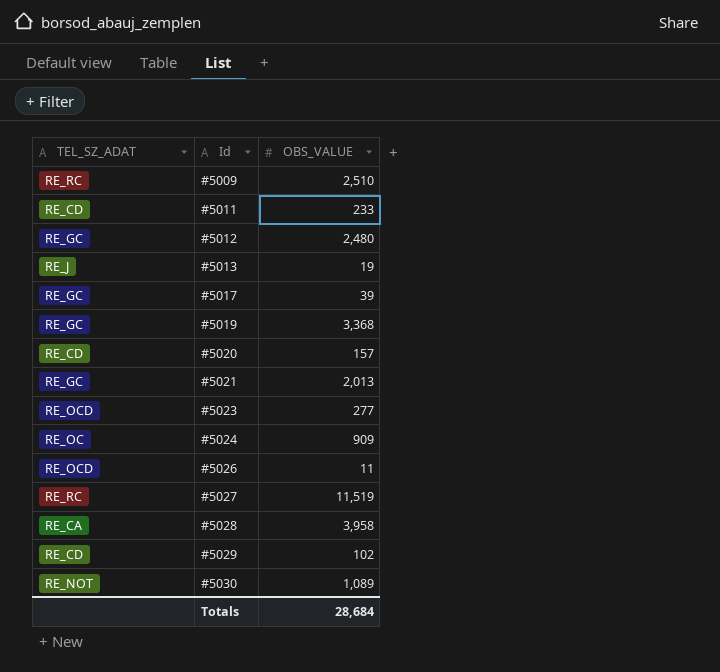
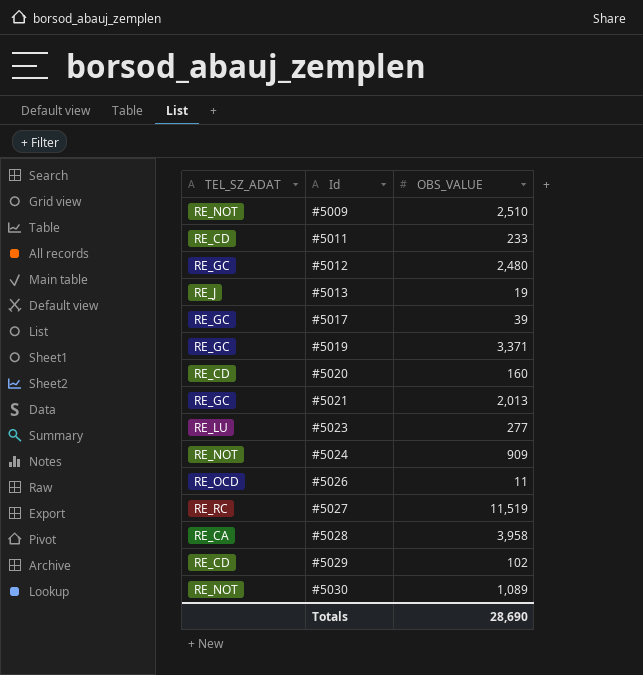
#5009 | TEL_SZ_ADAT: RE_RC -> RE_NOT
#5019 | OBS_VALUE: 3,368 -> 3,371
#5020 | OBS_VALUE: 157 -> 160
#5023 | TEL_SZ_ADAT: RE_OCD -> RE_LU
#5024 | TEL_SZ_ADAT: RE_OC -> RE_NOT
Totals | OBS_VALUE: 28,684 -> 28,690

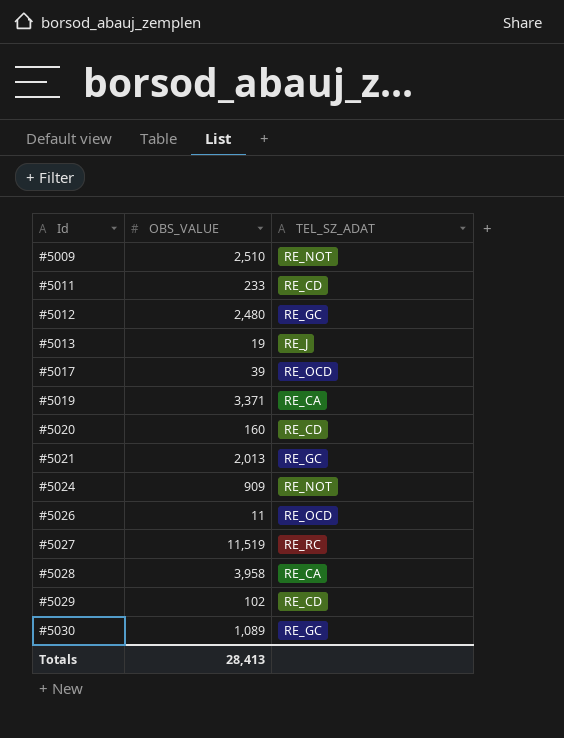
column TEL_SZ_ADAT | position: 1 -> 3
row #5023: RE_LU | 277 -> none
#5017 | TEL_SZ_ADAT: RE_GC -> RE_OCD
#5019 | TEL_SZ_ADAT: RE_GC -> RE_CA
#5030 | TEL_SZ_ADAT: RE_NOT -> RE_GC
Totals | OBS_VALUE: 28,690 -> 28,413

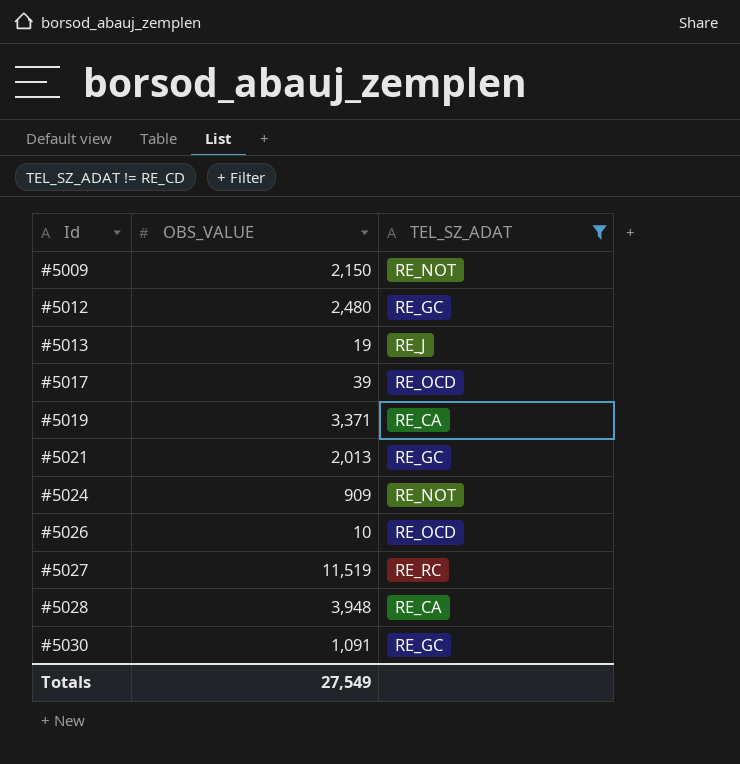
filter: none -> TEL_SZ_ADAT != RE_CD
#5009 | OBS_VALUE: 2,510 -> 2,150
#5026 | OBS_VALUE: 11 -> 10
#5028 | OBS_VALUE: 3,958 -> 3,948
#5030 | OBS_VALUE: 1,089 -> 1,091
Totals | OBS_VALUE: 28,413 -> 27,549

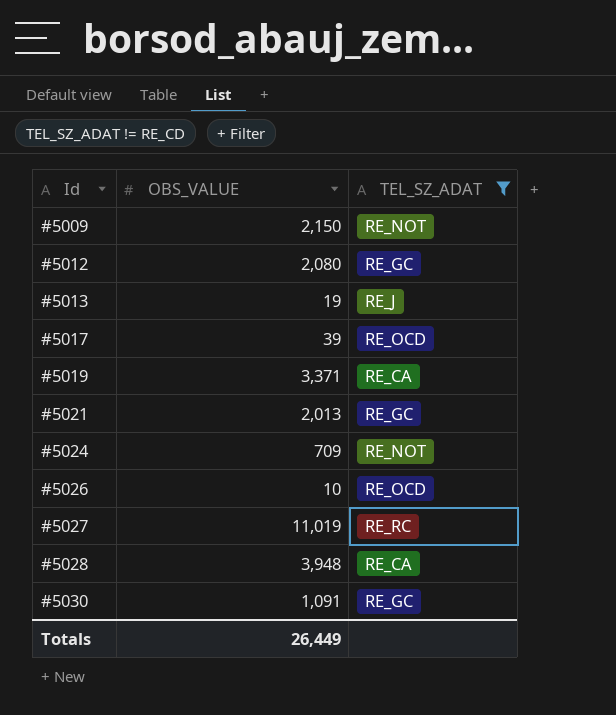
#5012 | OBS_VALUE: 2,480 -> 2,080
#5024 | OBS_VALUE: 909 -> 709
#5027 | OBS_VALUE: 11,519 -> 11,019
Totals | OBS_VALUE: 27,549 -> 26,449

